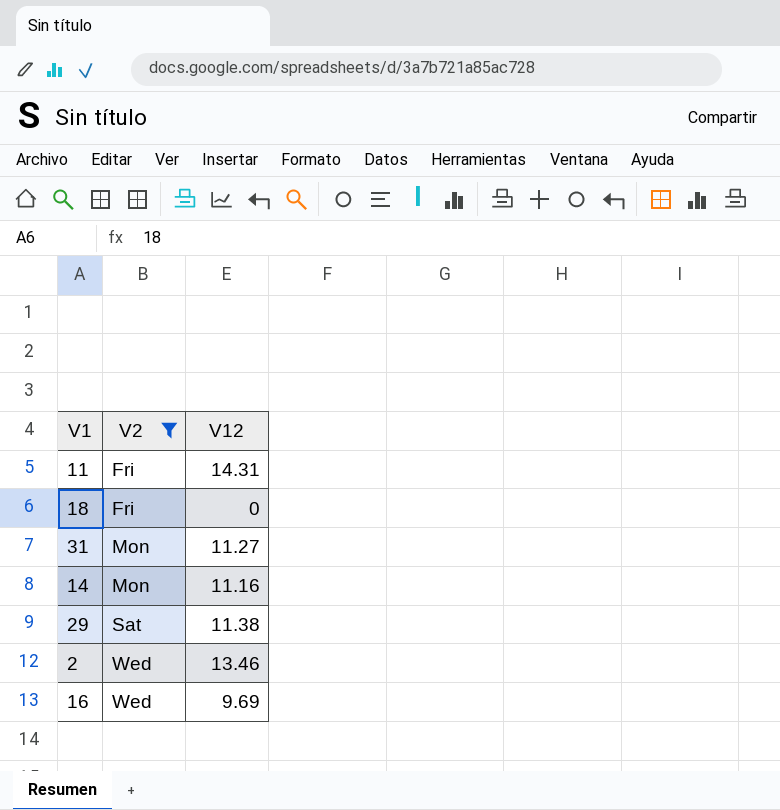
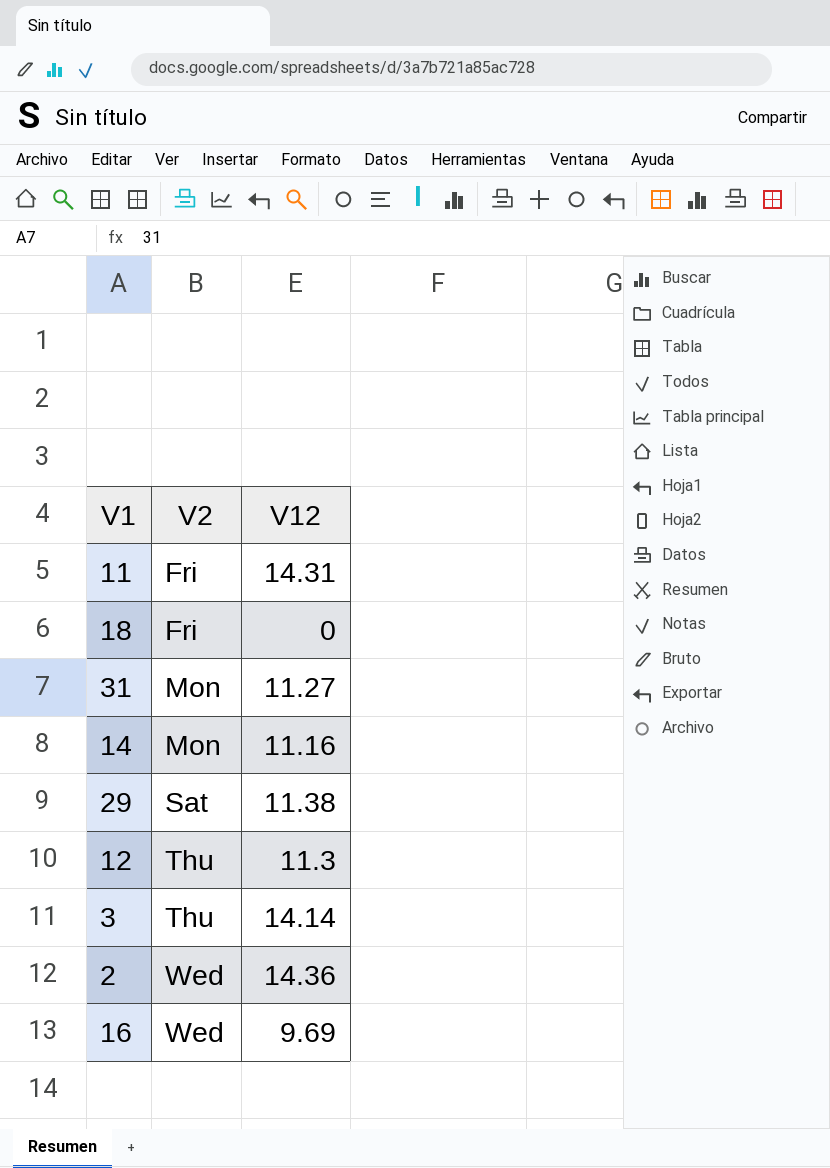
filter: V2 != Thu -> none
2 | V12: 13.46 -> 14.36

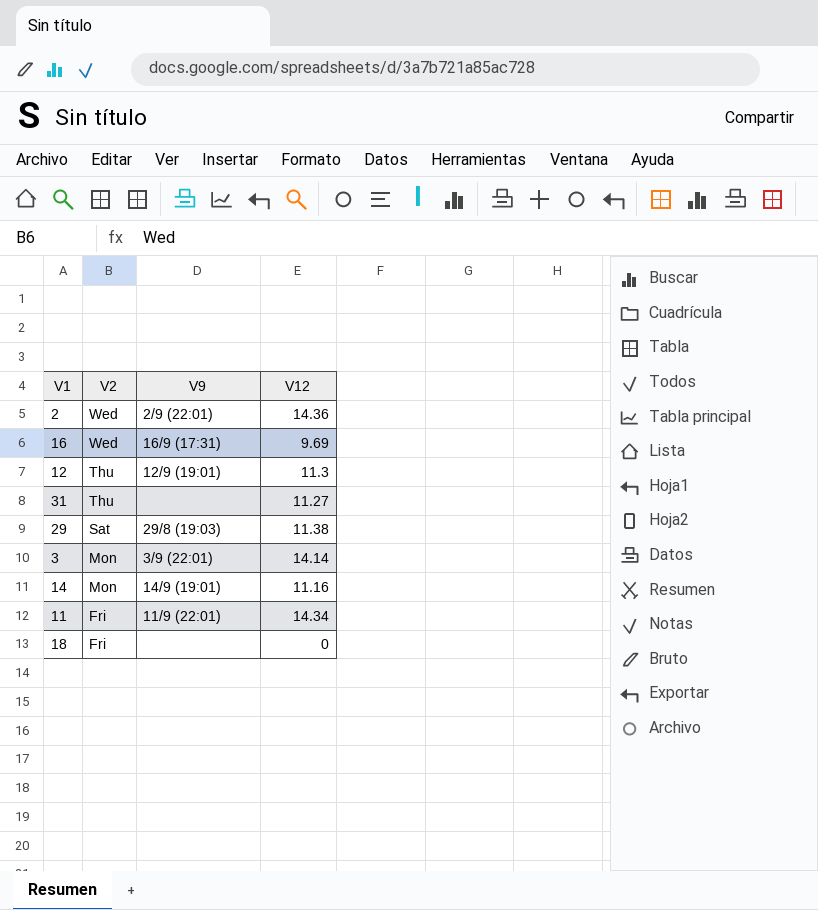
row order: V2 ascending -> V2 descending
column V9 | position: none -> 3
31 | V2: Mon -> Thu
3 | V2: Thu -> Mon
11 | V12: 14.31 -> 14.34

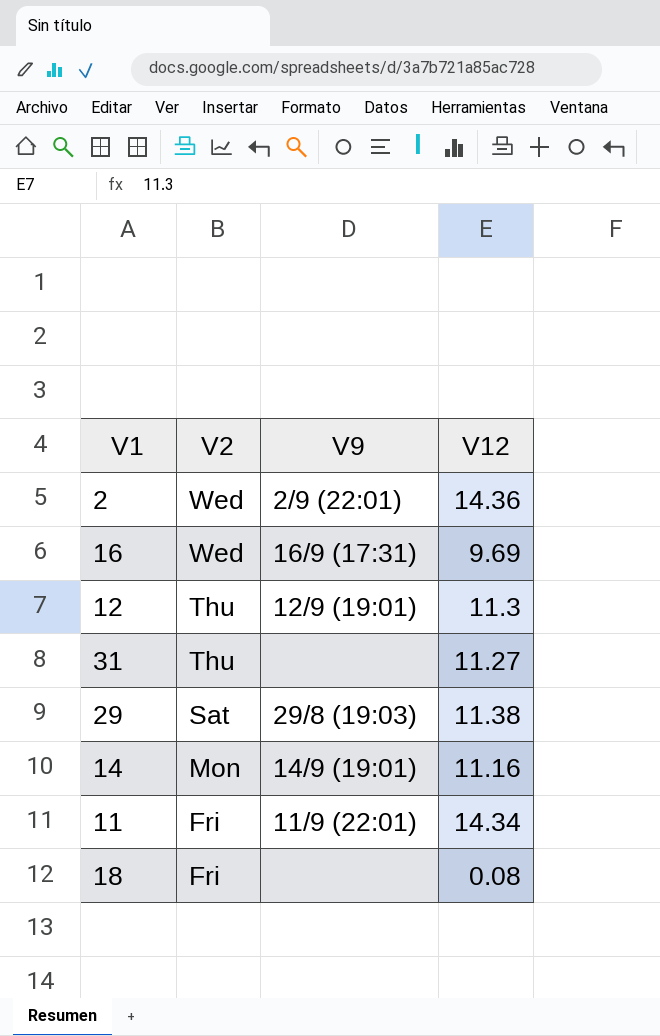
row 3: Mon | 3/9 (22:01) | 14.14 -> none
18 | V12: 0 -> 0.08

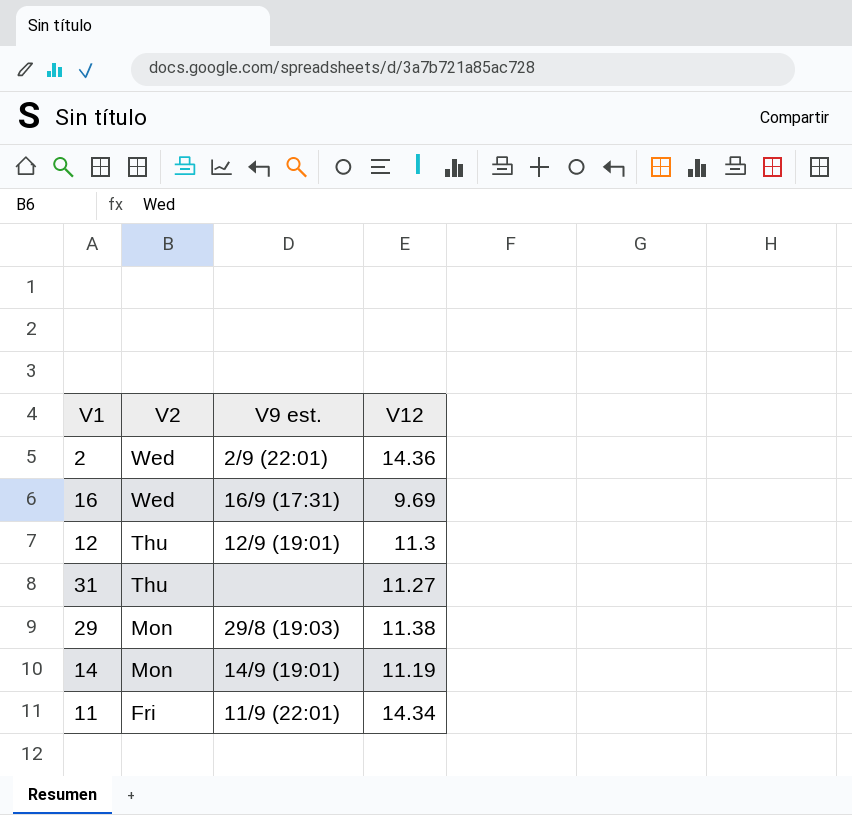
column name: V9 -> V9 est.
row 18: Fri | none | 0.08 -> none
29 | V2: Sat -> Mon
14 | V12: 11.16 -> 11.19

